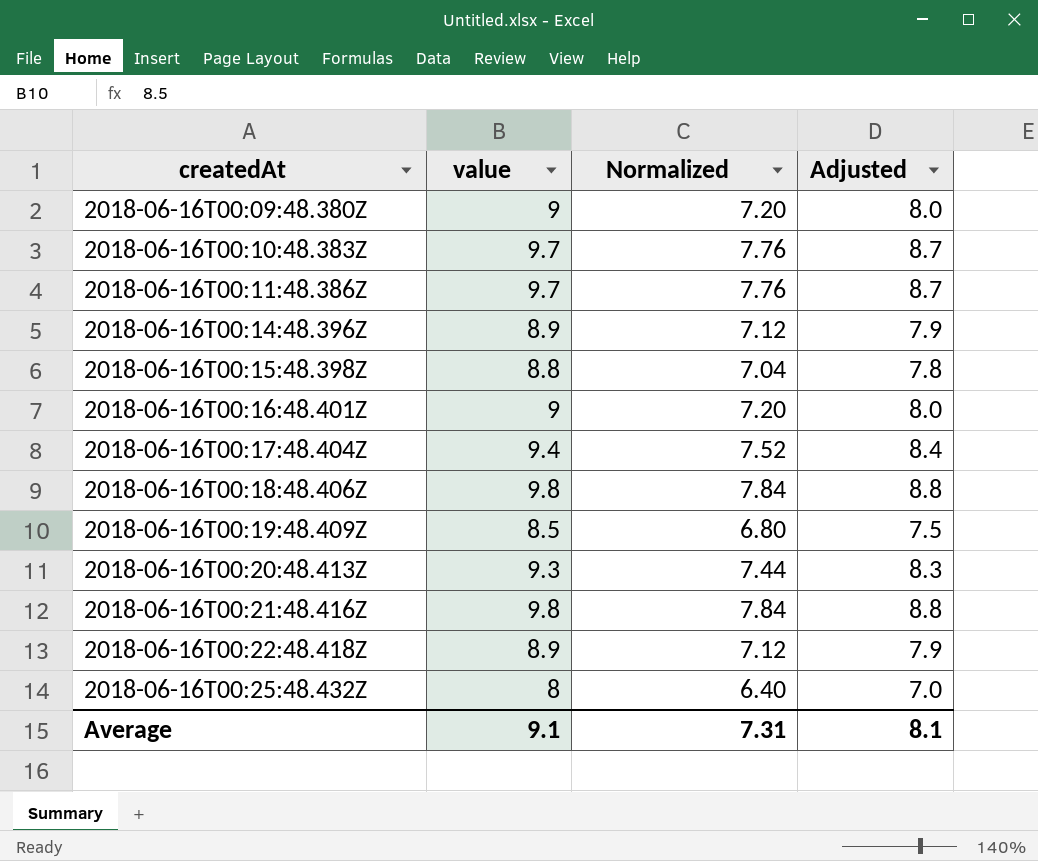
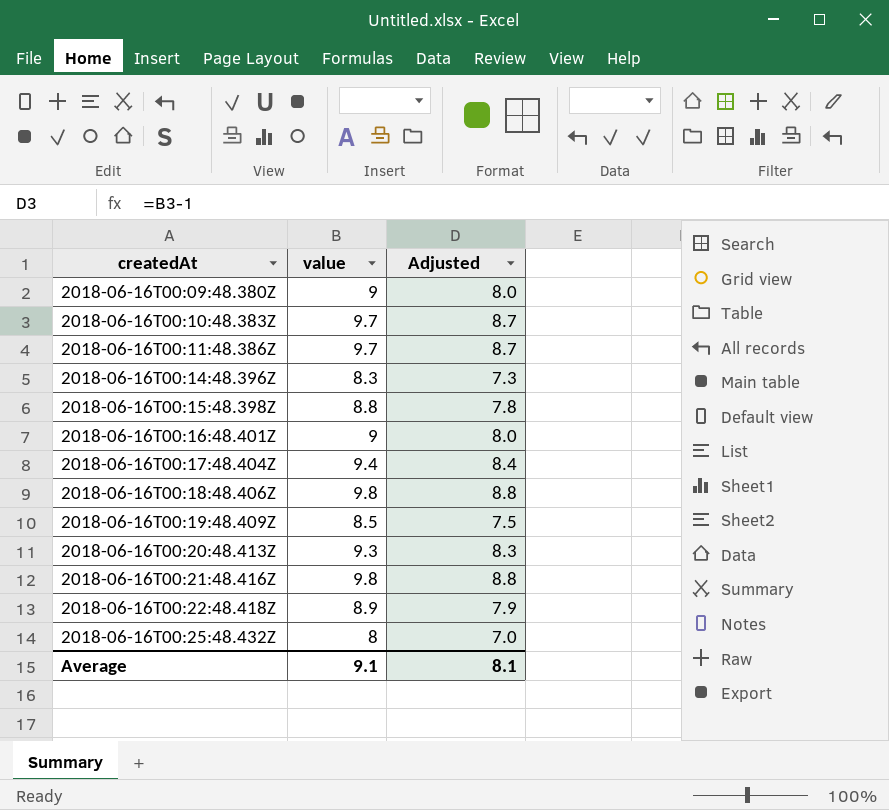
column Normalized | formula: [value] * 0.8 -> none
2018-06-16T00:14:48.396Z | value: 8.9 -> 8.3
2018-06-16T00:14:48.396Z | Adjusted: 7.9 -> 7.3

